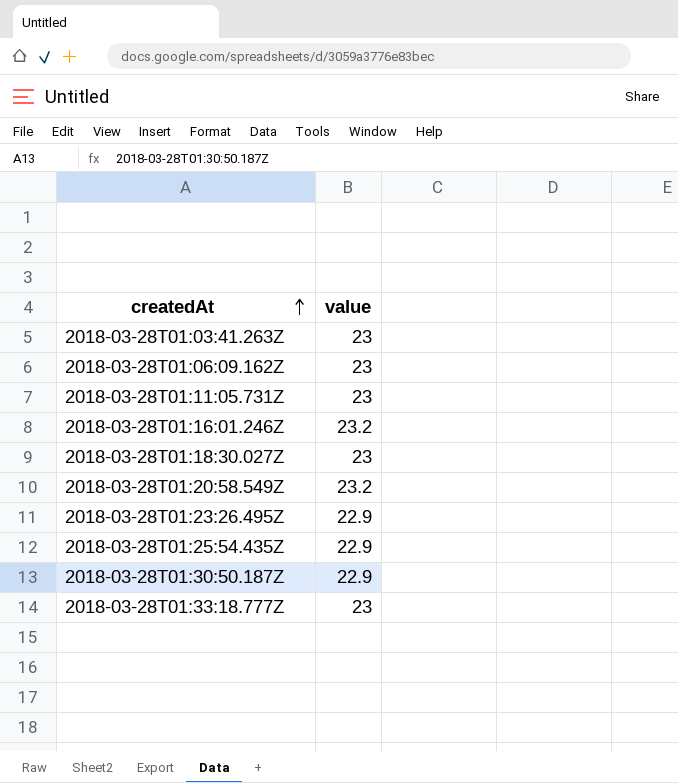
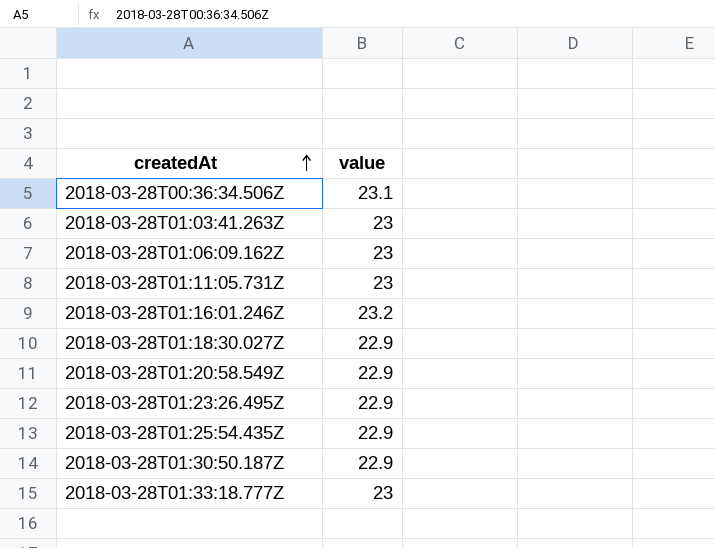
row 2018-03-28T00:36:34.506Z: none -> 23.1
2018-03-28T01:18:30.027Z | value: 23 -> 22.9
2018-03-28T01:20:58.549Z | value: 23.2 -> 22.9

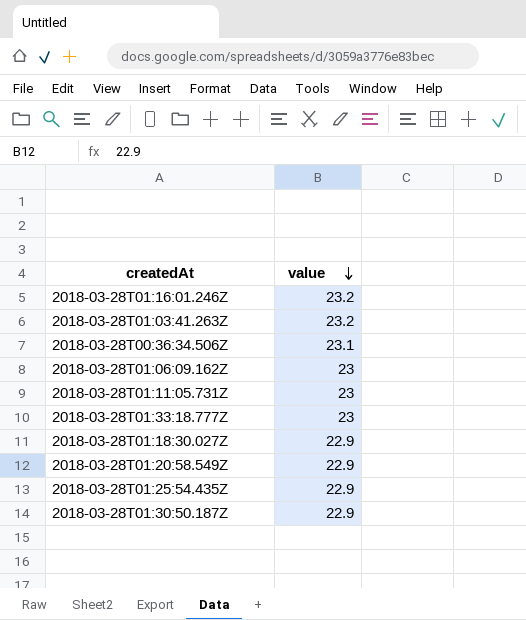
row order: createdAt ascending -> value descending
row 2018-03-28T01:23:26.495Z: 22.9 -> none
2018-03-28T01:03:41.263Z | value: 23 -> 23.2

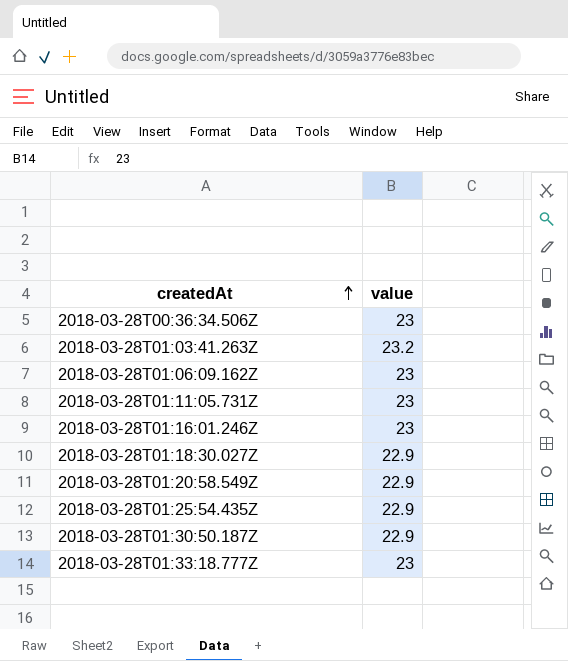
row order: value descending -> createdAt ascending
2018-03-28T00:36:34.506Z | value: 23.1 -> 23
2018-03-28T01:16:01.246Z | value: 23.2 -> 23

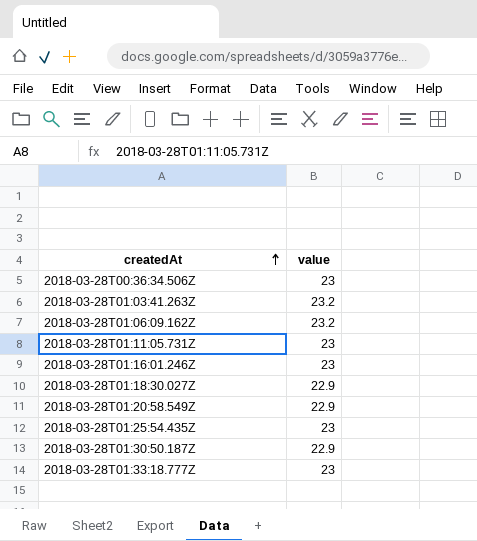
2018-03-28T01:06:09.162Z | value: 23 -> 23.2
2018-03-28T01:25:54.435Z | value: 22.9 -> 23

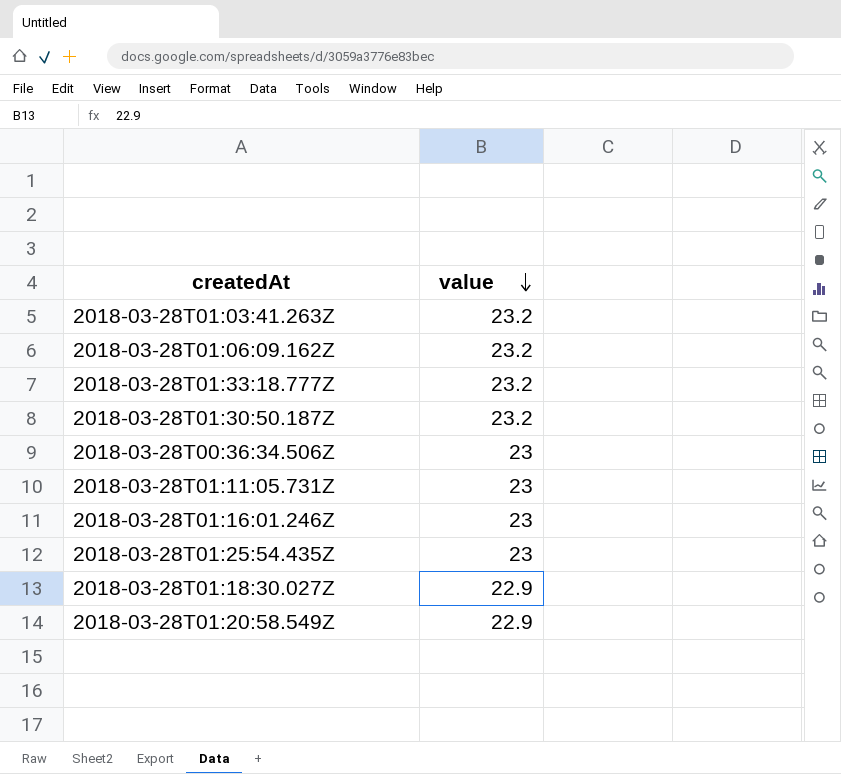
row order: createdAt ascending -> value descending
2018-03-28T01:33:18.777Z | value: 23 -> 23.2
2018-03-28T01:30:50.187Z | value: 22.9 -> 23.2

